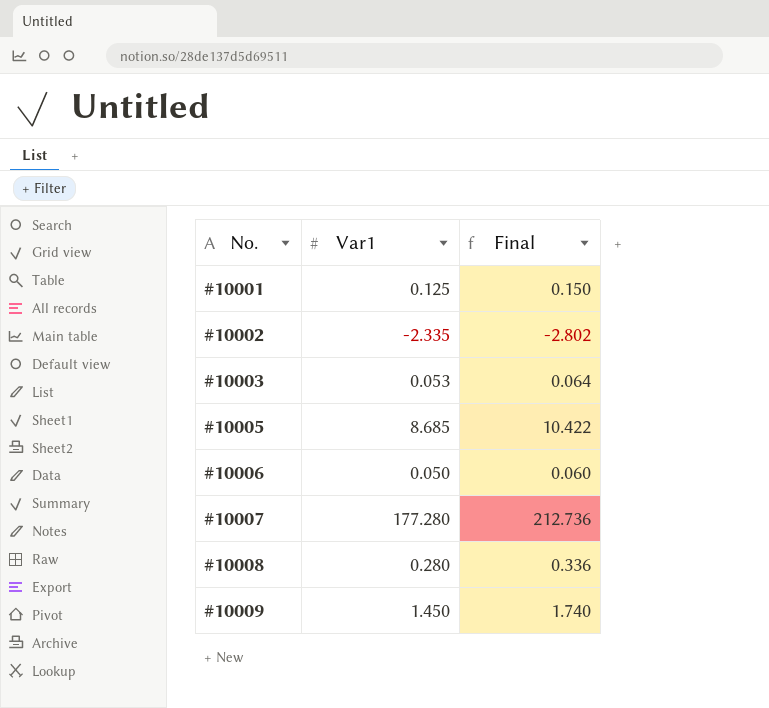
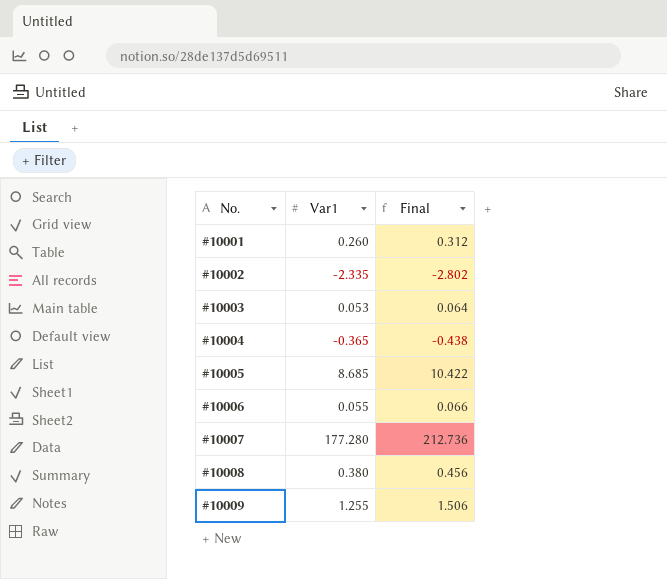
#10001 | Var1: 0.125 -> 0.260
#10001 | Final: 0.150 -> 0.312
row #10004: none -> -0.365 | -0.438
#10006 | Var1: 0.050 -> 0.055
#10006 | Final: 0.060 -> 0.066
#10008 | Var1: 0.280 -> 0.380
#10008 | Final: 0.336 -> 0.456
#10009 | Var1: 1.450 -> 1.255
#10009 | Final: 1.740 -> 1.506

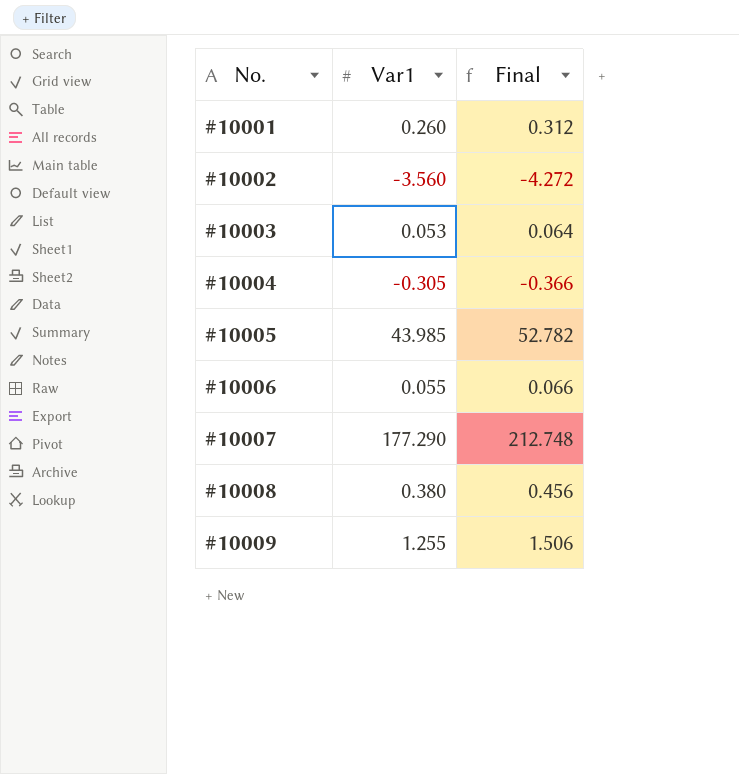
#10002 | Var1: -2.335 -> -3.560
#10002 | Final: -2.802 -> -4.272
#10004 | Var1: -0.365 -> -0.305
#10004 | Final: -0.438 -> -0.366
#10005 | Var1: 8.685 -> 43.985
#10005 | Final: 10.422 -> 52.782
#10007 | Var1: 177.280 -> 177.290
#10007 | Final: 212.736 -> 212.748

